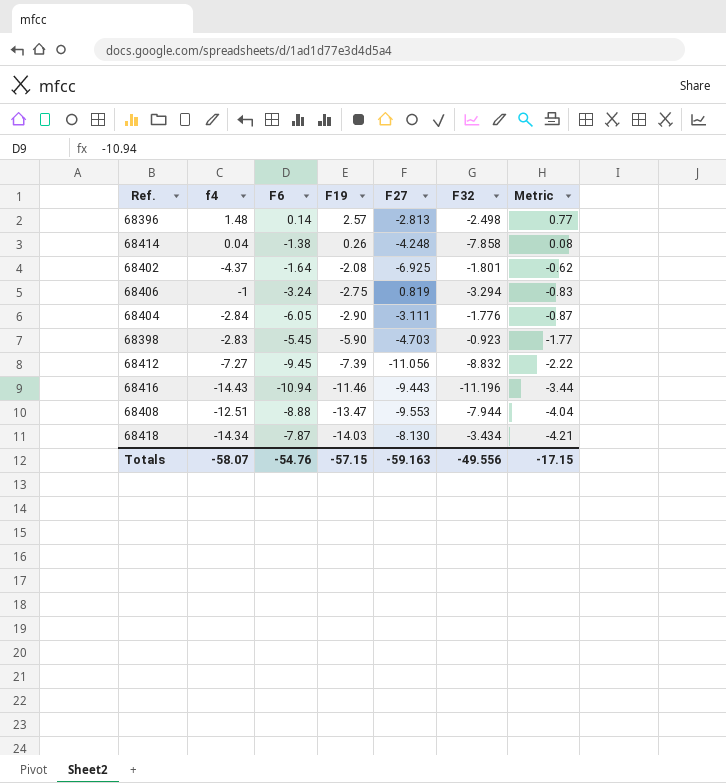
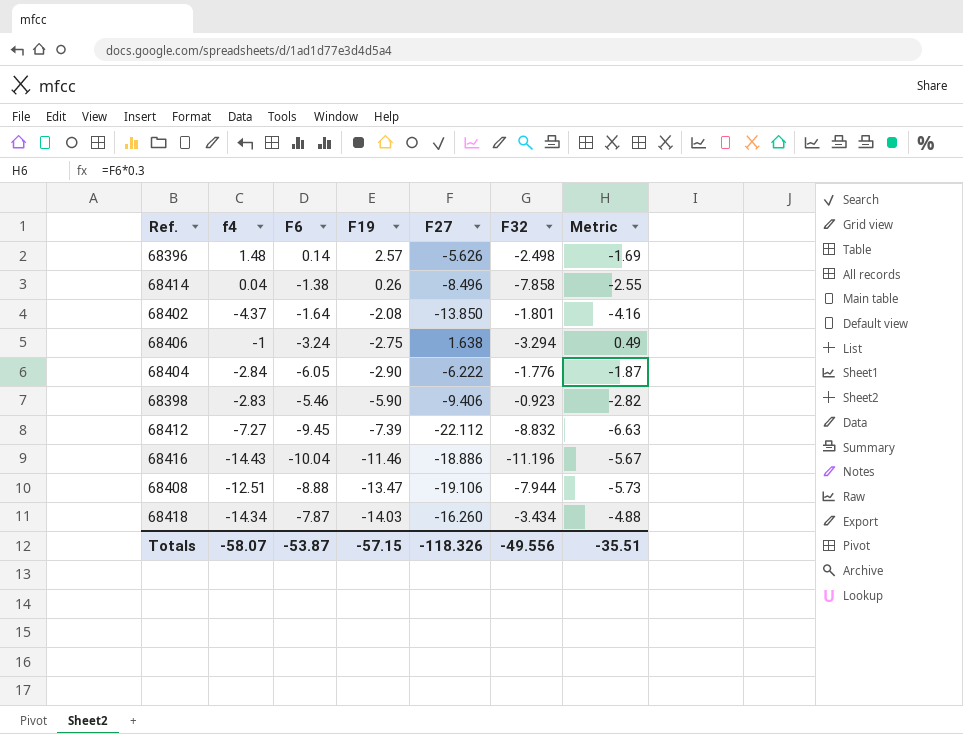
column Metric | formula: [F19] * 0.3 -> [F27] * 0.3
68396 | F27: -2.813 -> -5.626
68414 | F27: -4.248 -> -8.496
68402 | F27: -6.925 -> -13.850
68406 | F27: 0.819 -> 1.638
68404 | F27: -3.111 -> -6.222
68398 | F6: -5.45 -> -5.46
68398 | F27: -4.703 -> -9.406
68412 | F27: -11.056 -> -22.112
68416 | F6: -10.94 -> -10.04
68416 | F27: -9.443 -> -18.886
68408 | F27: -9.553 -> -19.106
68418 | F27: -8.130 -> -16.260
Totals | F6: -54.76 -> -53.87
Totals | F27: -59.163 -> -118.326
Totals | Metric: -17.15 -> -35.51

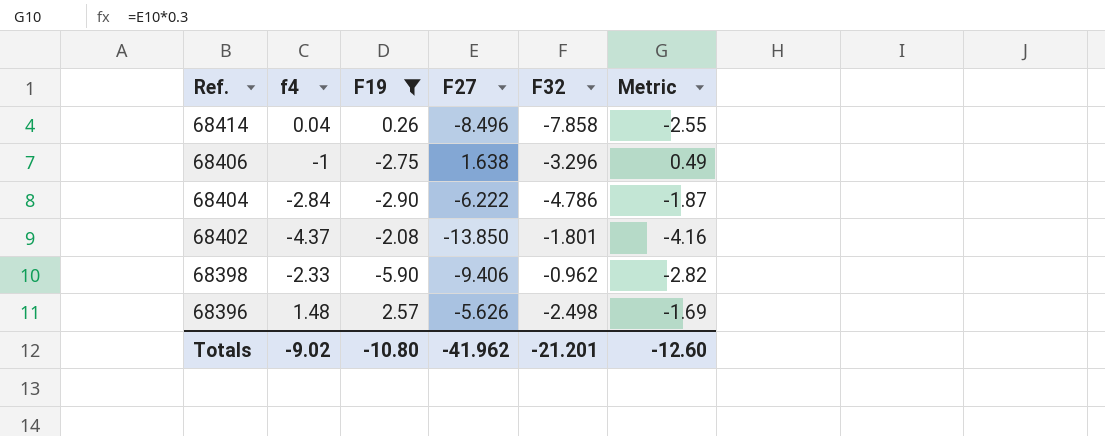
filter: none -> F19 >= -5.90
row order: F19 descending -> Ref. descending
column F6 | position: 3 -> none
68406 | F32: -3.294 -> -3.296
68404 | F32: -1.776 -> -4.786
68398 | f4: -2.83 -> -2.33
68398 | F32: -0.923 -> -0.962
Totals | f4: -58.07 -> -9.02
Totals | F19: -57.15 -> -10.80
Totals | F27: -118.326 -> -41.962
Totals | F32: -49.556 -> -21.201
Totals | Metric: -35.51 -> -12.60

